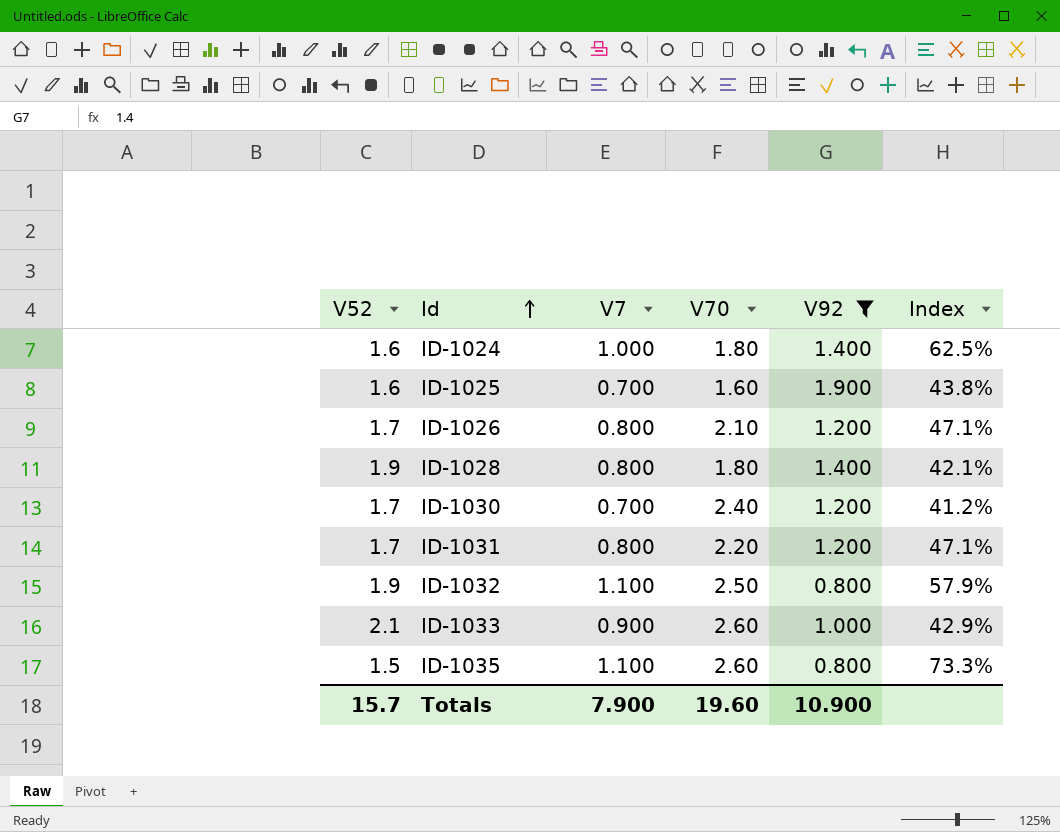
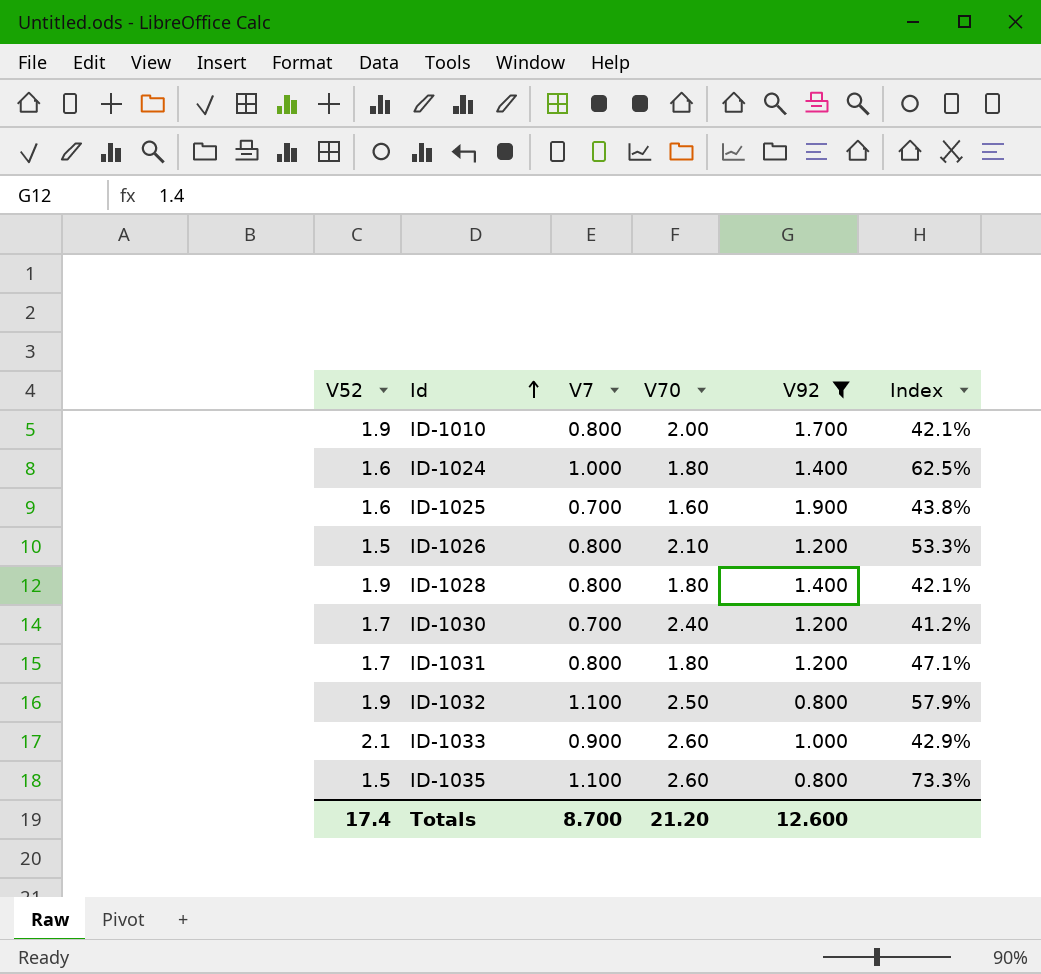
row ID-1010: none -> 1.9 | 0.800 | 2.00 | 1.700 | 42.1%
ID-1026 | V52: 1.7 -> 1.5
ID-1026 | Index: 47.1% -> 53.3%
ID-1031 | V70: 2.20 -> 1.80
Totals | V52: 15.7 -> 17.4
Totals | V7: 7.900 -> 8.700
Totals | V70: 19.60 -> 21.20
Totals | V92: 10.900 -> 12.600

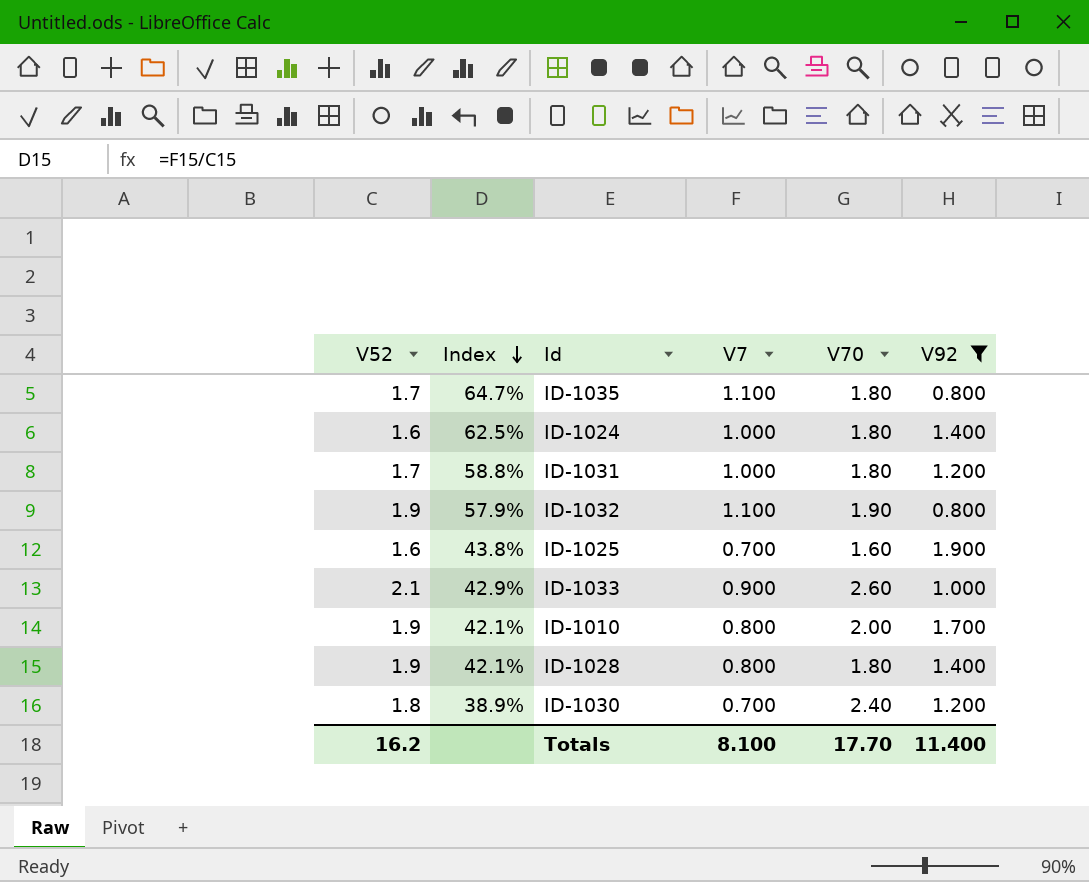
row order: Id ascending -> Index descending
column Index | position: 6 -> 2
row ID-1026: 1.5 | 0.800 | 2.10 | 1.200 | 53.3% -> none
ID-1035 | V52: 1.5 -> 1.7
ID-1035 | Index: 73.3% -> 64.7%
ID-1035 | V70: 2.60 -> 1.80
ID-1031 | Index: 47.1% -> 58.8%
ID-1031 | V7: 0.800 -> 1.000
ID-1032 | V70: 2.50 -> 1.90
ID-1030 | V52: 1.7 -> 1.8
ID-1030 | Index: 41.2% -> 38.9%
Totals | V52: 17.4 -> 16.2
Totals | V7: 8.700 -> 8.100
Totals | V70: 21.20 -> 17.70
Totals | V92: 12.600 -> 11.400

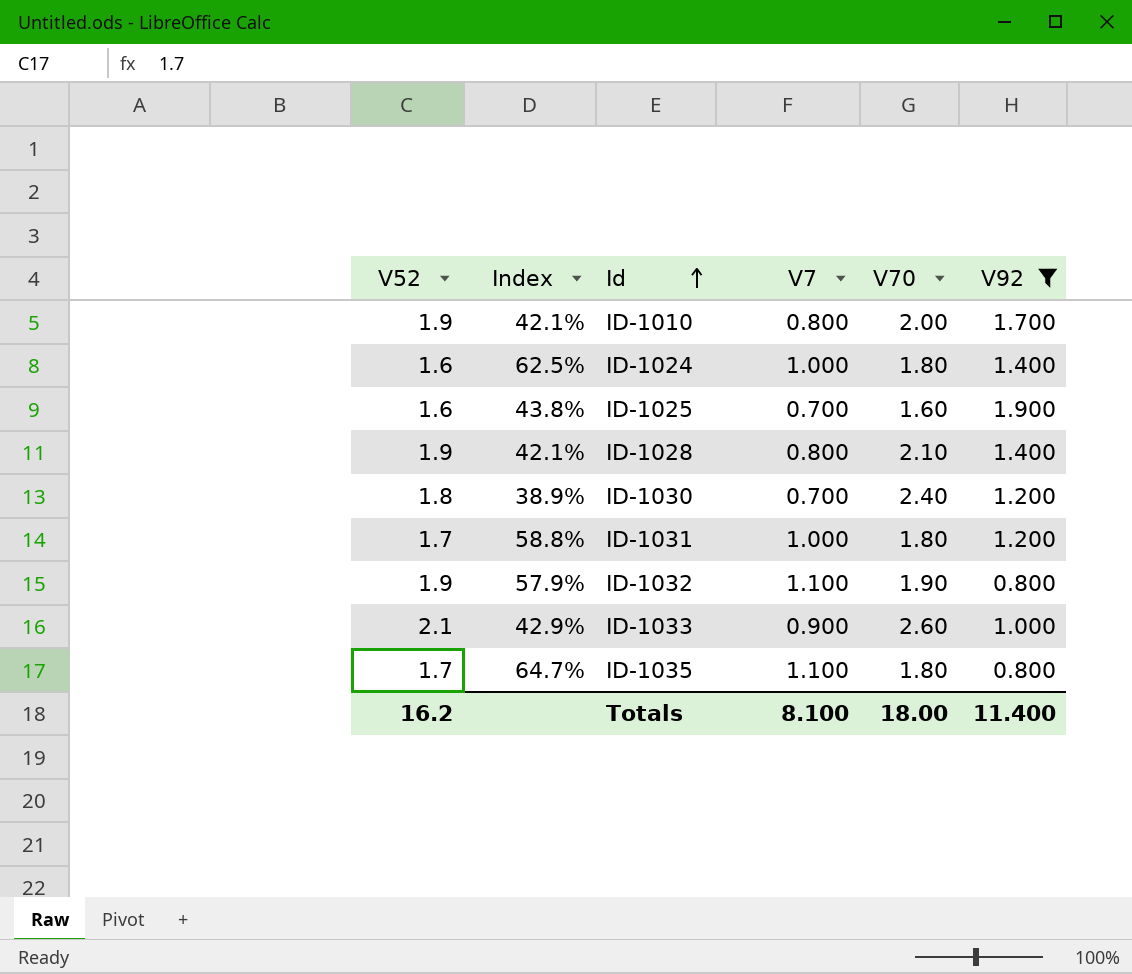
row order: Index descending -> Id ascending
ID-1028 | V70: 1.80 -> 2.10
Totals | V70: 17.70 -> 18.00

